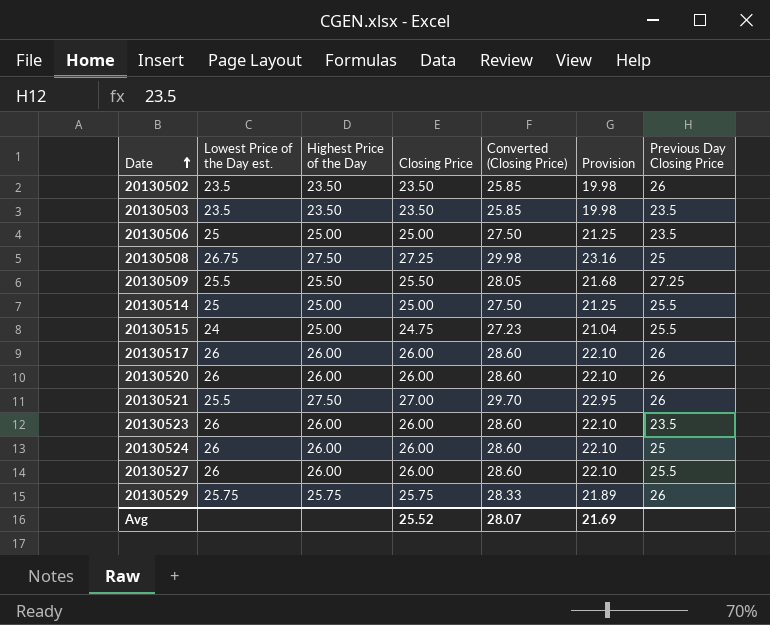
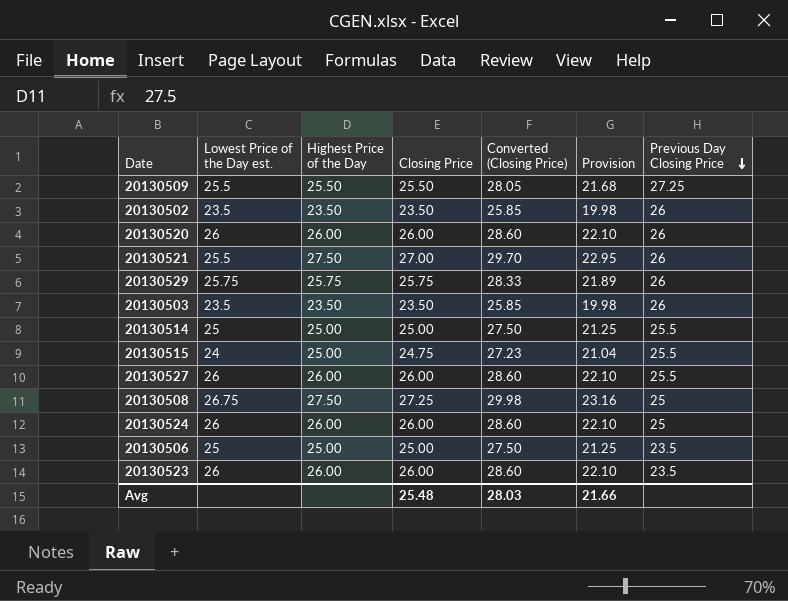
row order: Date ascending -> Previous Day Closing Price descending
row 20130517: 26 | 26.00 | 26.00 | 28.60 | 22.10 | 26 -> none
20130503 | Previous Day Closing Price: 23.5 -> 26
Avg | Closing Price: 25.52 -> 25.48
Avg | Converted (Closing Price): 28.07 -> 28.03
Avg | Provision: 21.69 -> 21.66

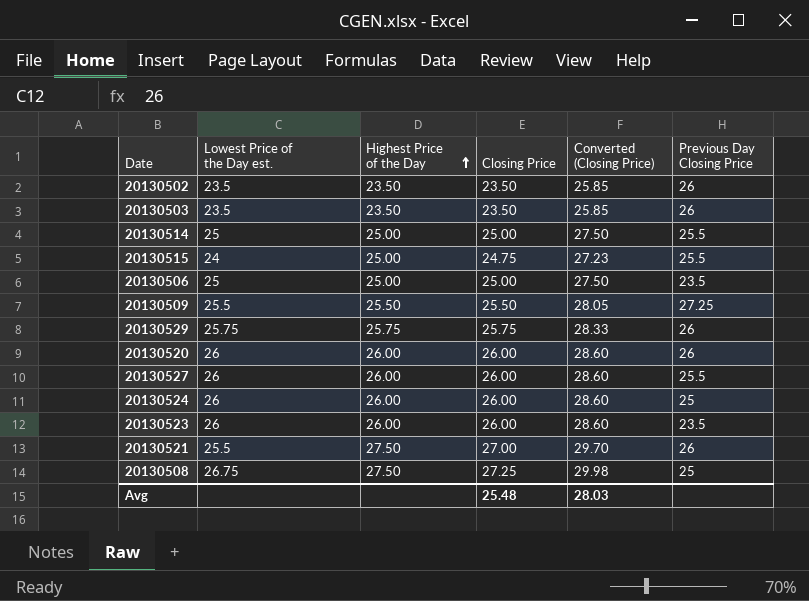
row order: Previous Day Closing Price descending -> Highest Price of the Day ascending
column Provision | formula: [Closing Price] * 0.85 -> none

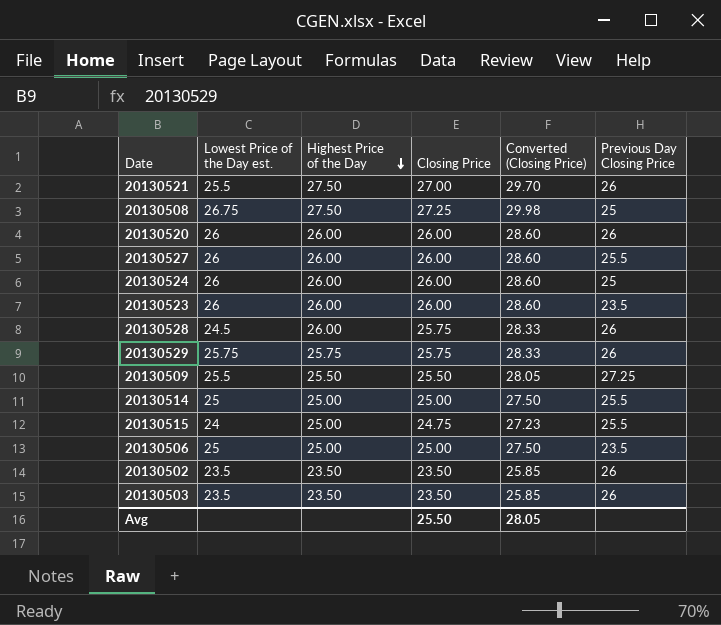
row order: Highest Price of the Day ascending -> Highest Price of the Day descending
row 20130528: none -> 24.5 | 26.00 | 25.75 | 28.33 | 26
Avg | Closing Price: 25.48 -> 25.50
Avg | Converted (Closing Price): 28.03 -> 28.05

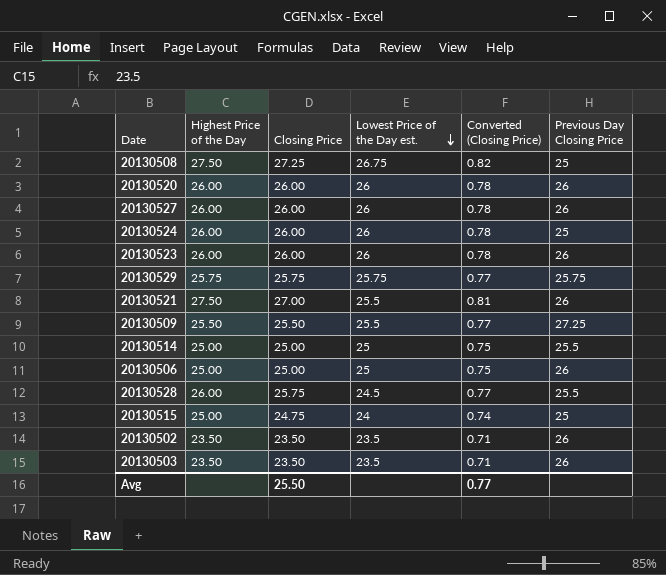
row order: Highest Price of the Day descending -> Lowest Price of the Day est. descending
column Lowest Price of the Day est. | position: 2 -> 4
column Converted (Closing Price) | formula: [Closing Price] * 1.1 -> [Closing Price] * 0.03
20130527 | Previous Day Closing Price: 25.5 -> 26
20130523 | Previous Day Closing Price: 23.5 -> 26
20130529 | Previous Day Closing Price: 26 -> 25.75
20130506 | Previous Day Closing Price: 23.5 -> 26
20130528 | Previous Day Closing Price: 26 -> 25.5
20130515 | Previous Day Closing Price: 25.5 -> 25
Avg | Converted (Closing Price): 28.05 -> 0.77

